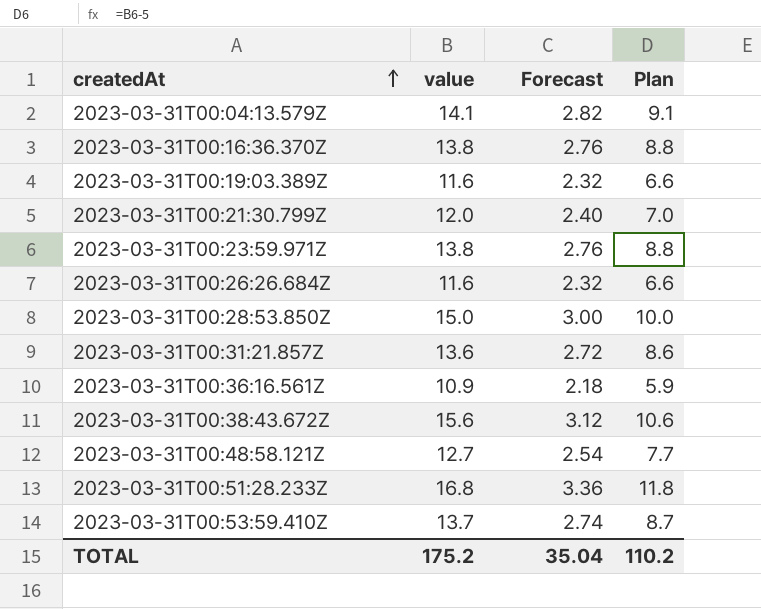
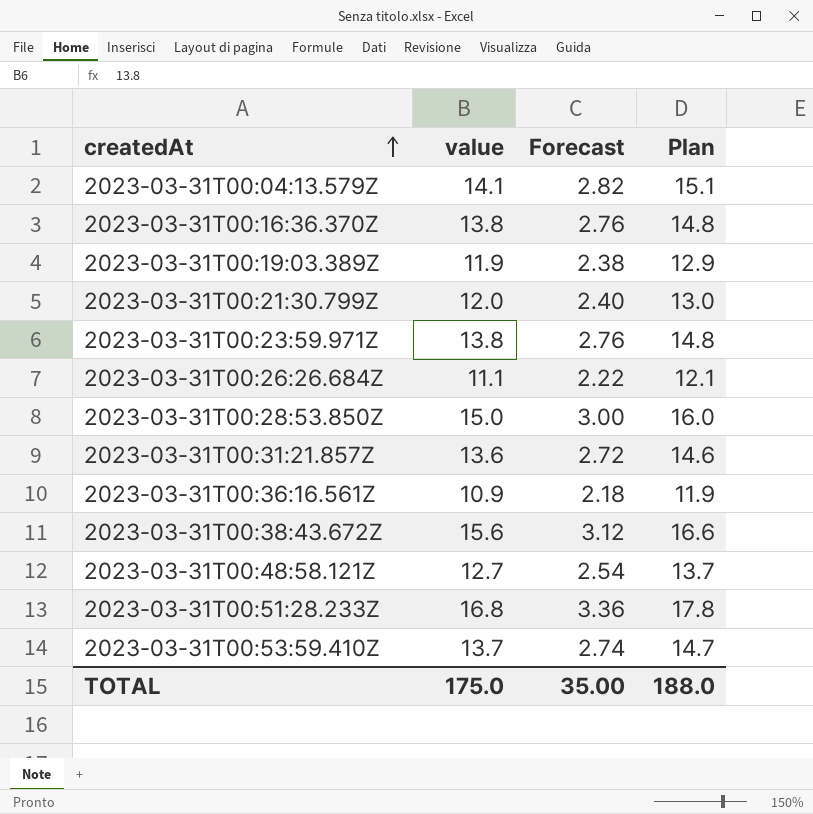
column Plan | formula: [value] - 5 -> [value] + 1
2023-03-31T00:19:03.389Z | value: 11.6 -> 11.9
2023-03-31T00:19:03.389Z | Forecast: 2.32 -> 2.38
2023-03-31T00:26:26.684Z | value: 11.6 -> 11.1
2023-03-31T00:26:26.684Z | Forecast: 2.32 -> 2.22
TOTAL | value: 175.2 -> 175.0
TOTAL | Forecast: 35.04 -> 35.00
TOTAL | Plan: 110.2 -> 188.0

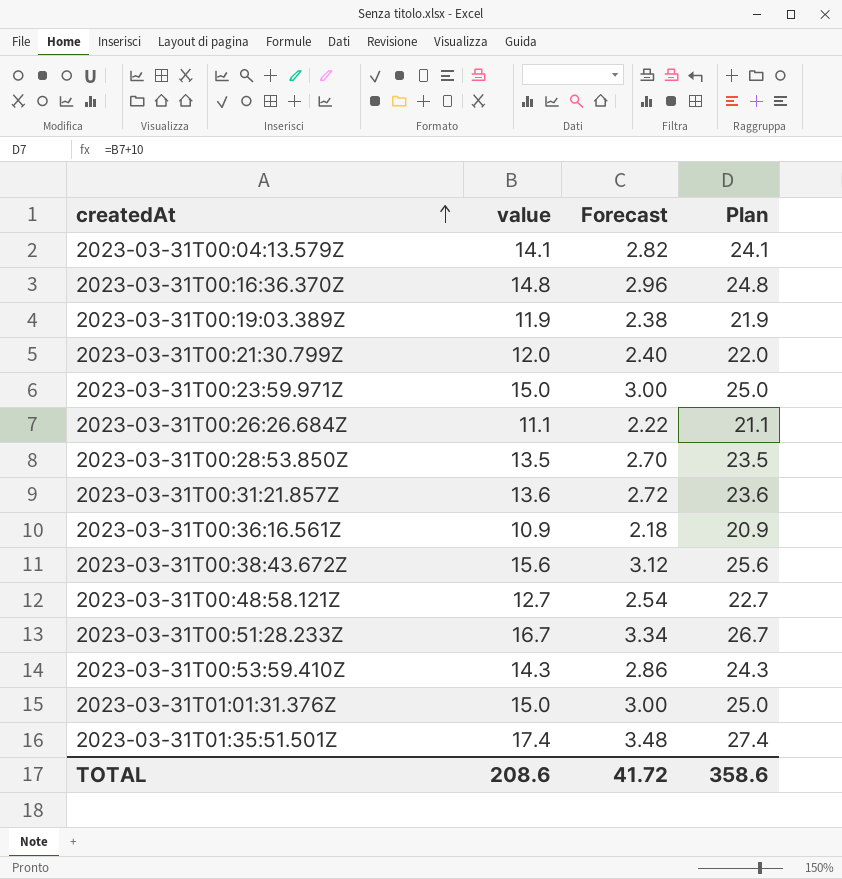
column Plan | formula: [value] + 1 -> [value] + 10
2023-03-31T00:16:36.370Z | value: 13.8 -> 14.8
2023-03-31T00:16:36.370Z | Forecast: 2.76 -> 2.96
2023-03-31T00:23:59.971Z | value: 13.8 -> 15.0
2023-03-31T00:23:59.971Z | Forecast: 2.76 -> 3.00
2023-03-31T00:28:53.850Z | value: 15.0 -> 13.5
2023-03-31T00:28:53.850Z | Forecast: 3.00 -> 2.70
2023-03-31T00:51:28.233Z | value: 16.8 -> 16.7
2023-03-31T00:51:28.233Z | Forecast: 3.36 -> 3.34
2023-03-31T00:53:59.410Z | value: 13.7 -> 14.3
2023-03-31T00:53:59.410Z | Forecast: 2.74 -> 2.86
row 2023-03-31T01:01:31.376Z: none -> 15.0 | 3.00 | 25.0
row 2023-03-31T01:35:51.501Z: none -> 17.4 | 3.48 | 27.4
TOTAL | value: 175.0 -> 208.6
TOTAL | Forecast: 35.00 -> 41.72
TOTAL | Plan: 188.0 -> 358.6

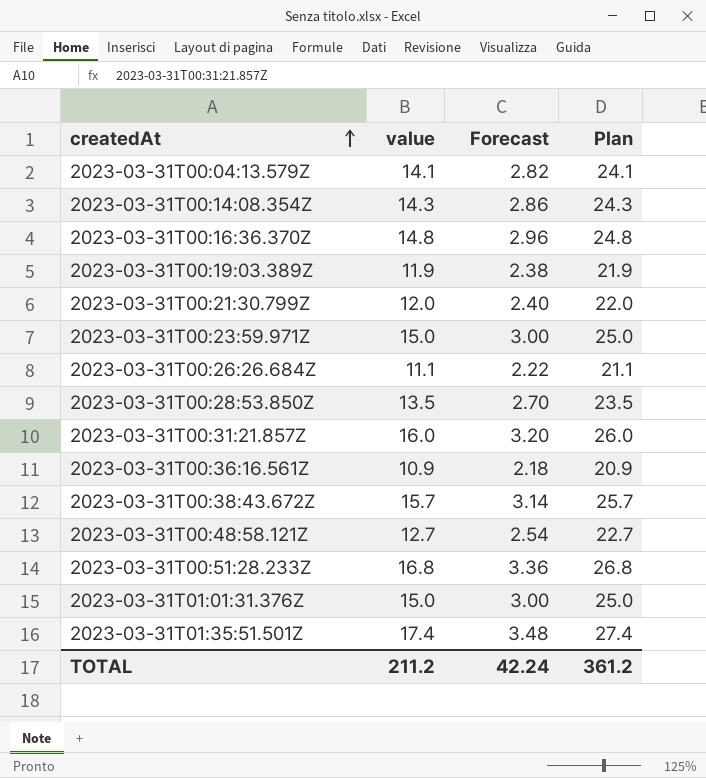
row 2023-03-31T00:53:59.410Z: 14.3 | 2.86 | 24.3 -> none
row 2023-03-31T00:14:08.354Z: none -> 14.3 | 2.86 | 24.3
2023-03-31T00:31:21.857Z | value: 13.6 -> 16.0
2023-03-31T00:31:21.857Z | Forecast: 2.72 -> 3.20
2023-03-31T00:31:21.857Z | Plan: 23.6 -> 26.0
2023-03-31T00:38:43.672Z | value: 15.6 -> 15.7
2023-03-31T00:38:43.672Z | Forecast: 3.12 -> 3.14
2023-03-31T00:38:43.672Z | Plan: 25.6 -> 25.7
2023-03-31T00:51:28.233Z | value: 16.7 -> 16.8
2023-03-31T00:51:28.233Z | Forecast: 3.34 -> 3.36
2023-03-31T00:51:28.233Z | Plan: 26.7 -> 26.8
TOTAL | value: 208.6 -> 211.2
TOTAL | Forecast: 41.72 -> 42.24
TOTAL | Plan: 358.6 -> 361.2

